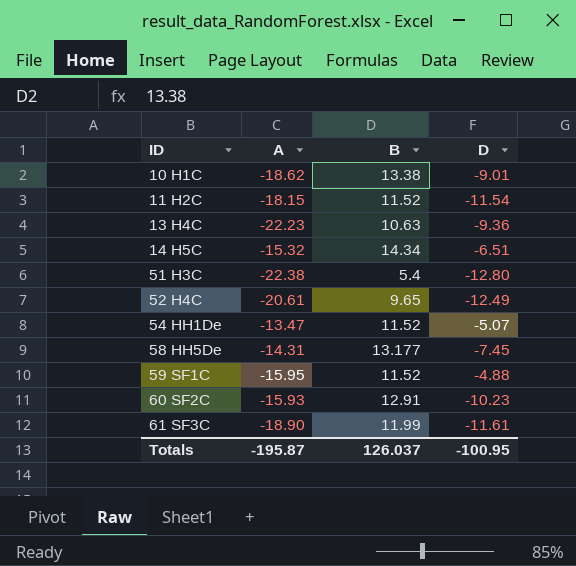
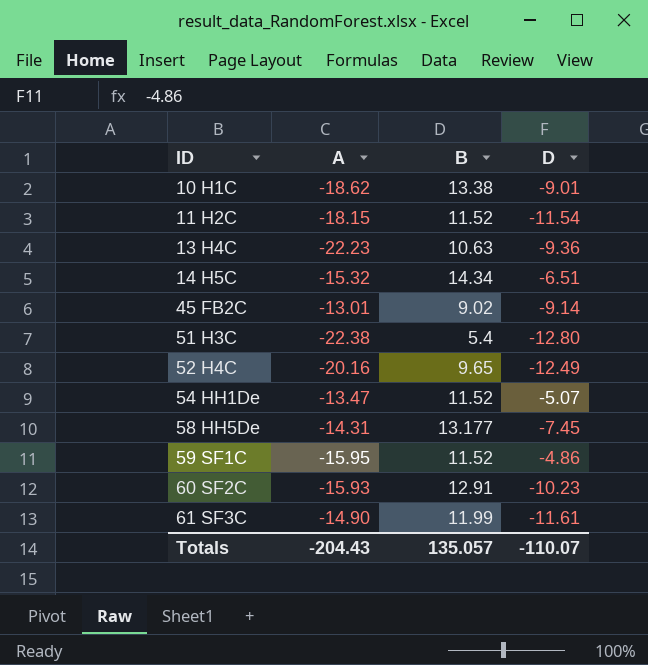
row 45 FB2C: none -> -13.01 | 9.02 | -9.14
52 H4C | A: -20.61 -> -20.16
59 SF1C | D: -4.88 -> -4.86
61 SF3C | A: -18.90 -> -14.90
Totals | A: -195.87 -> -204.43
Totals | B: 126.037 -> 135.057
Totals | D: -100.95 -> -110.07

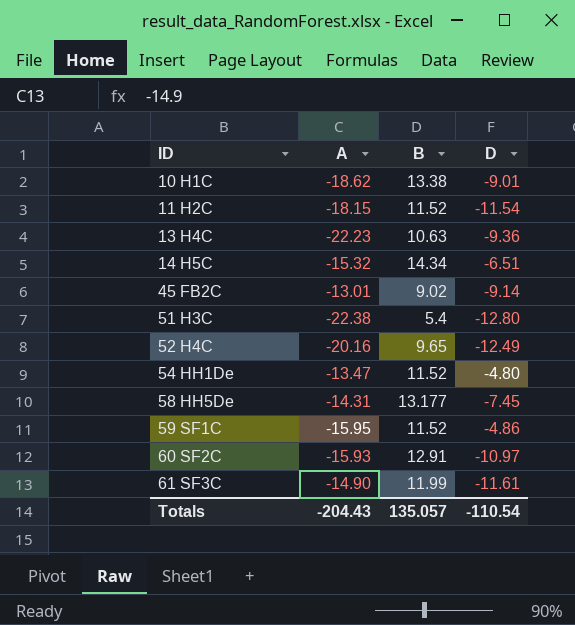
54 HH1De | D: -5.07 -> -4.80
60 SF2C | D: -10.23 -> -10.97
Totals | D: -110.07 -> -110.54

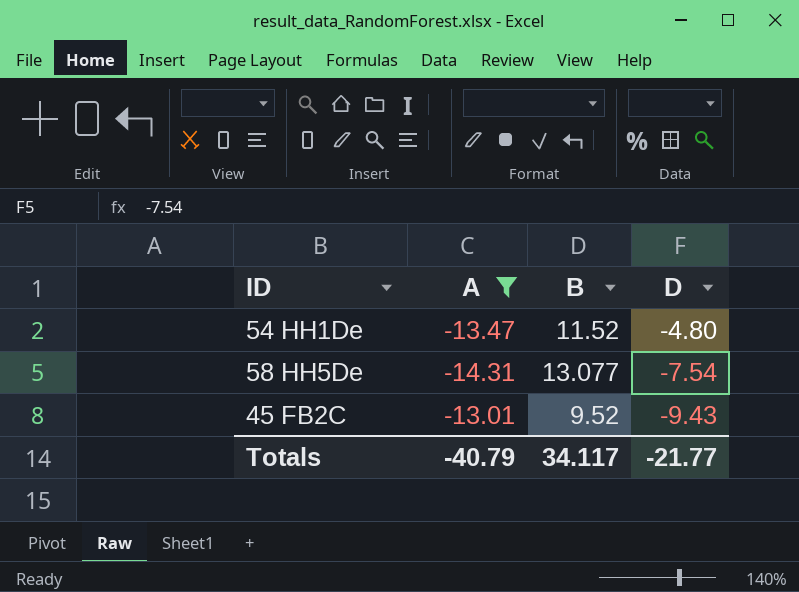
filter: none -> A >= -14.31
row order: ID ascending -> D descending
58 HH5De | B: 13.177 -> 13.077
58 HH5De | D: -7.45 -> -7.54
45 FB2C | B: 9.02 -> 9.52
45 FB2C | D: -9.14 -> -9.43
Totals | A: -204.43 -> -40.79
Totals | B: 135.057 -> 34.117
Totals | D: -110.54 -> -21.77

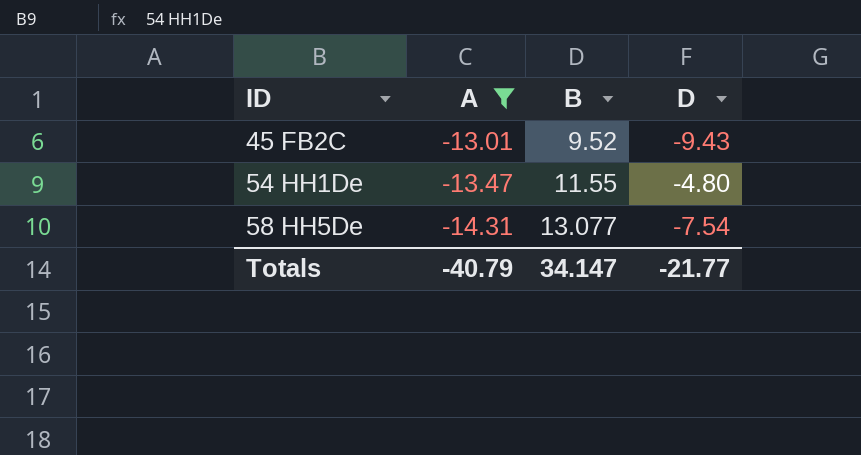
row order: D descending -> ID ascending
54 HH1De | B: 11.52 -> 11.55
Totals | B: 34.117 -> 34.147

